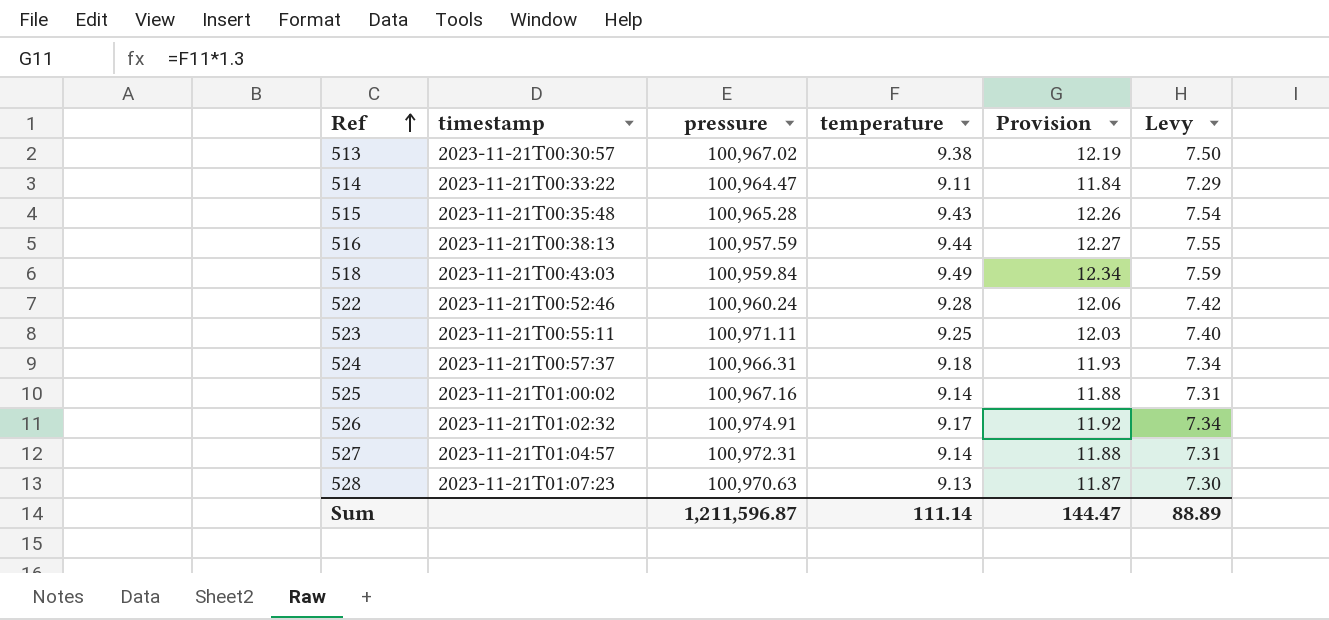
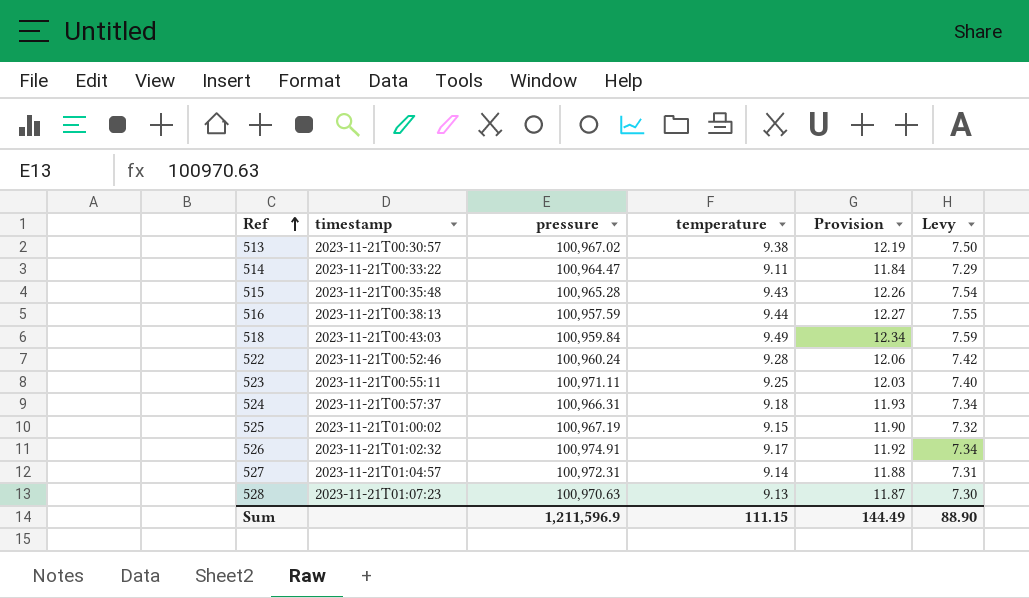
525 | pressure: 100,967.16 -> 100,967.19
525 | temperature: 9.14 -> 9.15
525 | Provision: 11.88 -> 11.90
525 | Levy: 7.31 -> 7.32
Sum | pressure: 1,211,596.87 -> 1,211,596.9
Sum | temperature: 111.14 -> 111.15
Sum | Provision: 144.47 -> 144.49
Sum | Levy: 88.89 -> 88.90

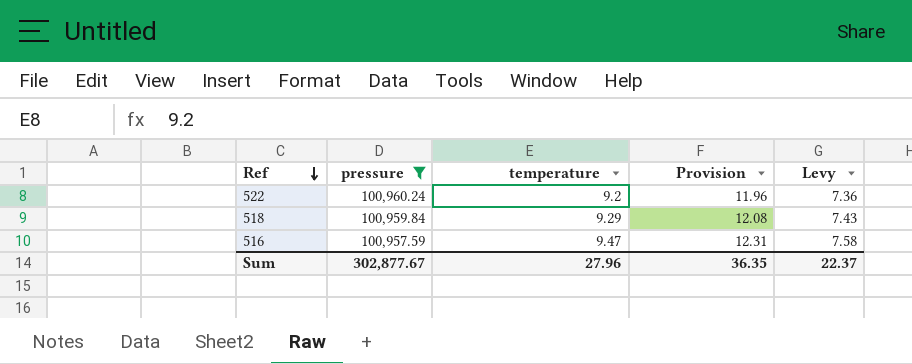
filter: none -> pressure <= 100,960.24
row order: Ref ascending -> Ref descending
column timestamp | position: 2 -> none
522 | temperature: 9.28 -> 9.2
522 | Provision: 12.06 -> 11.96
522 | Levy: 7.42 -> 7.36
518 | temperature: 9.49 -> 9.29
518 | Provision: 12.34 -> 12.08
518 | Levy: 7.59 -> 7.43
516 | temperature: 9.44 -> 9.47
516 | Provision: 12.27 -> 12.31
516 | Levy: 7.55 -> 7.58
Sum | pressure: 1,211,596.9 -> 302,877.67
Sum | temperature: 111.15 -> 27.96
Sum | Provision: 144.49 -> 36.35
Sum | Levy: 88.90 -> 22.37

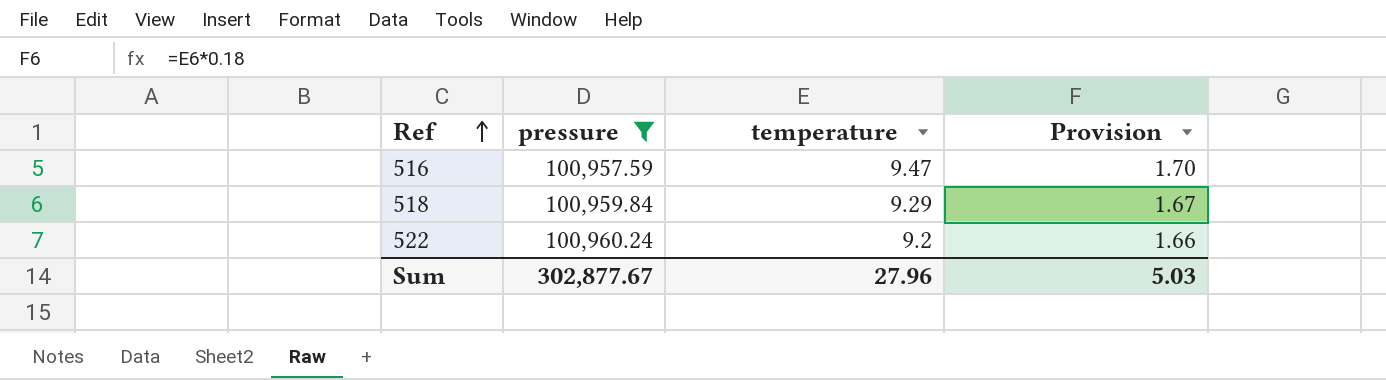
row order: Ref descending -> Ref ascending
column Levy | formula: [temperature] * 0.8 -> none
column Provision | formula: [temperature] * 1.3 -> [temperature] * 0.18
Sum | Provision: 36.35 -> 5.03

